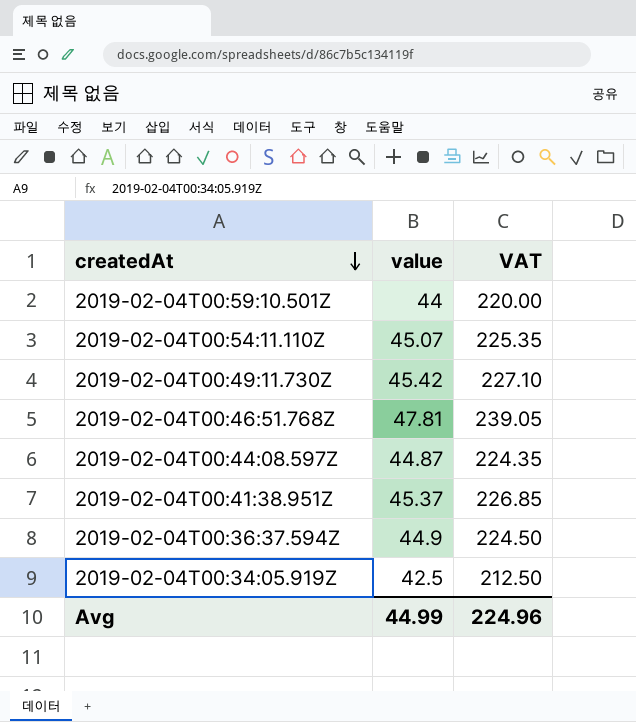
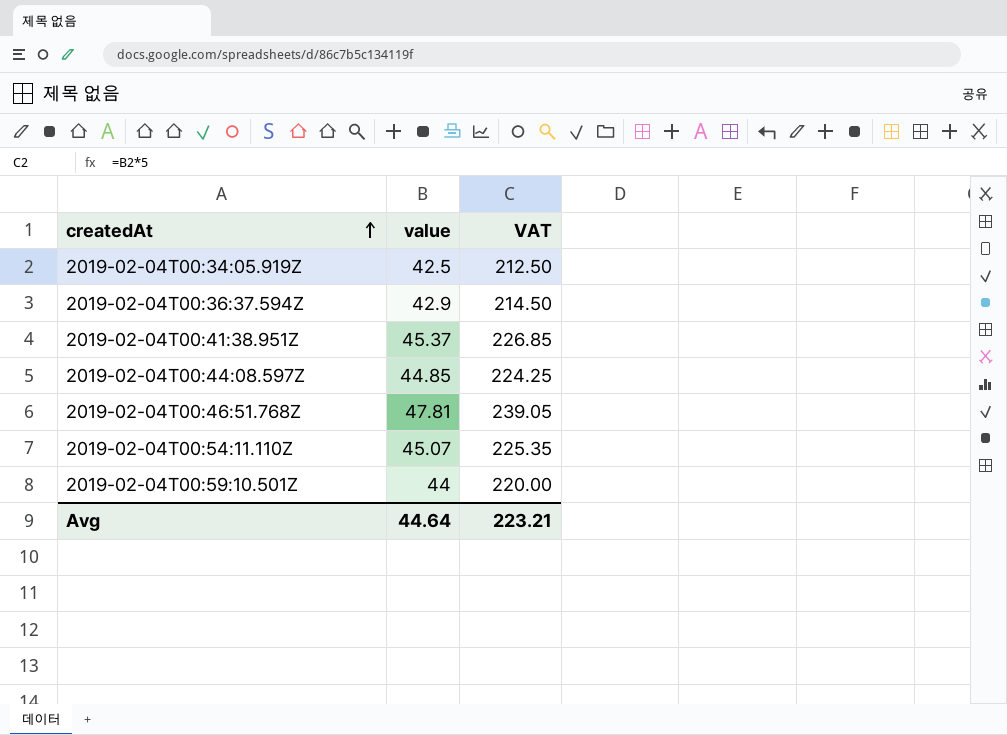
row order: createdAt descending -> createdAt ascending
row 2019-02-04T00:49:11.730Z: 45.42 | 227.10 -> none
2019-02-04T00:36:37.594Z | value: 44.9 -> 42.9
2019-02-04T00:36:37.594Z | VAT: 224.50 -> 214.50
2019-02-04T00:44:08.597Z | value: 44.87 -> 44.85
2019-02-04T00:44:08.597Z | VAT: 224.35 -> 224.25
Avg | value: 44.99 -> 44.64
Avg | VAT: 224.96 -> 223.21

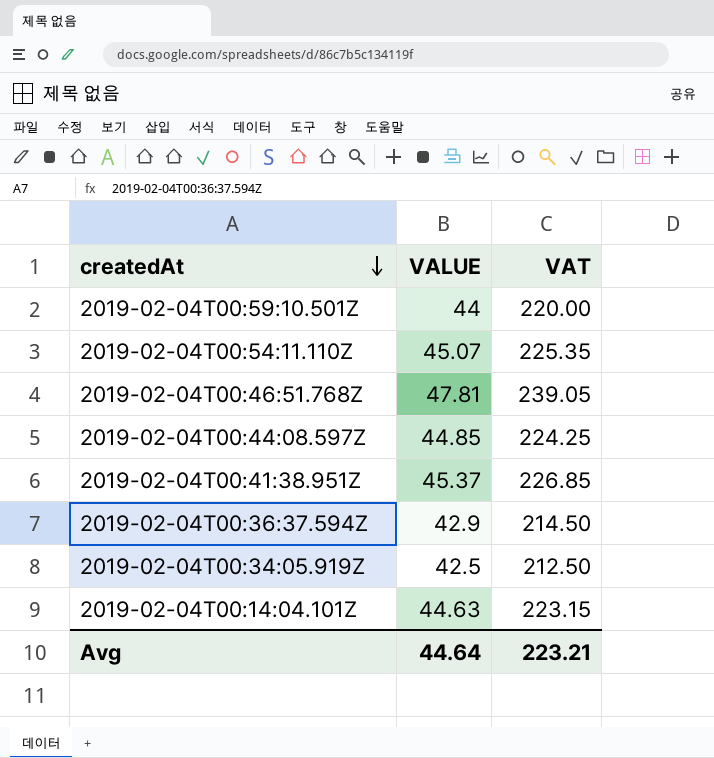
row order: createdAt ascending -> createdAt descending
column name: value -> VALUE
row 2019-02-04T00:14:04.101Z: none -> 44.63 | 223.15

